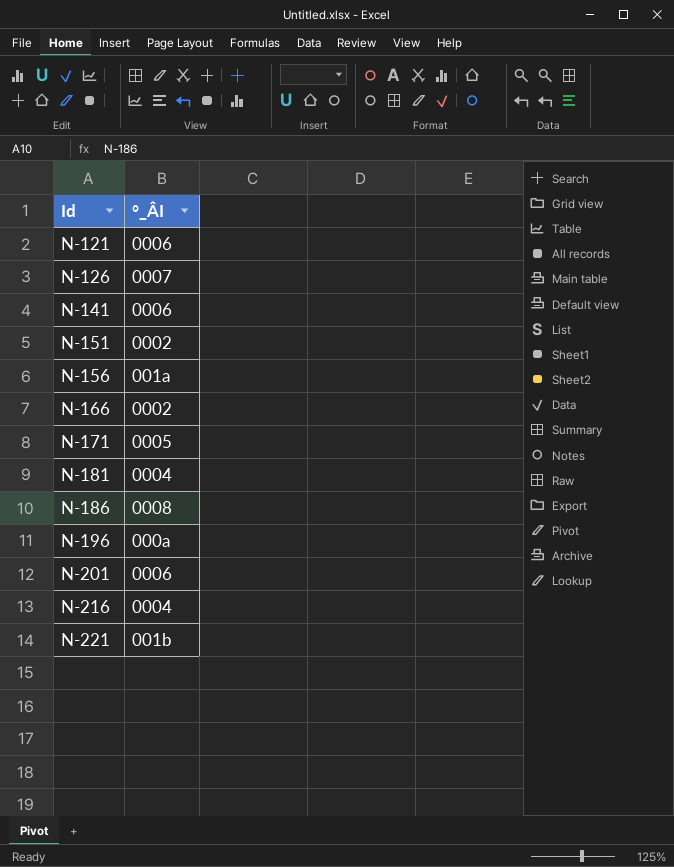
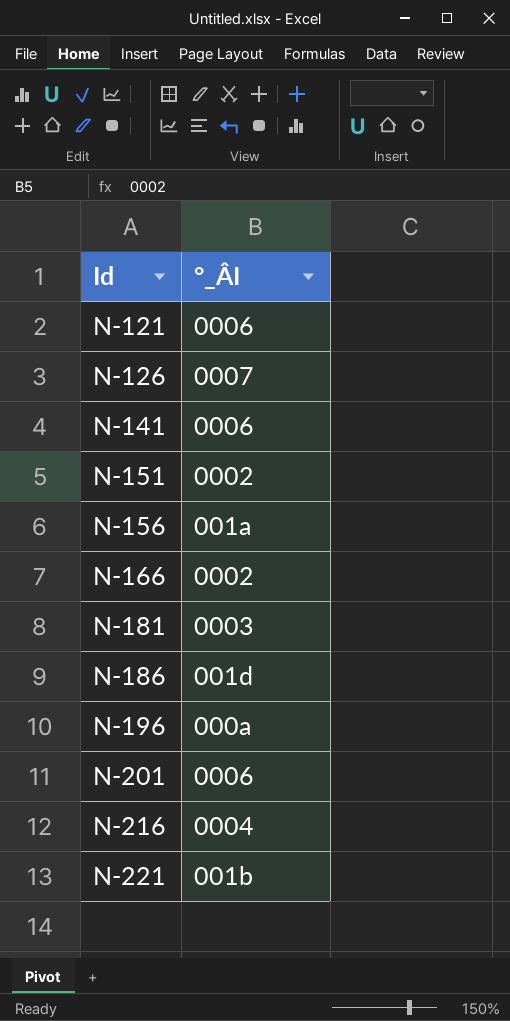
row N-171: 0005 -> none
N-181 | °_ÂI: 0004 -> 0003
N-186 | °_ÂI: 0008 -> 001d

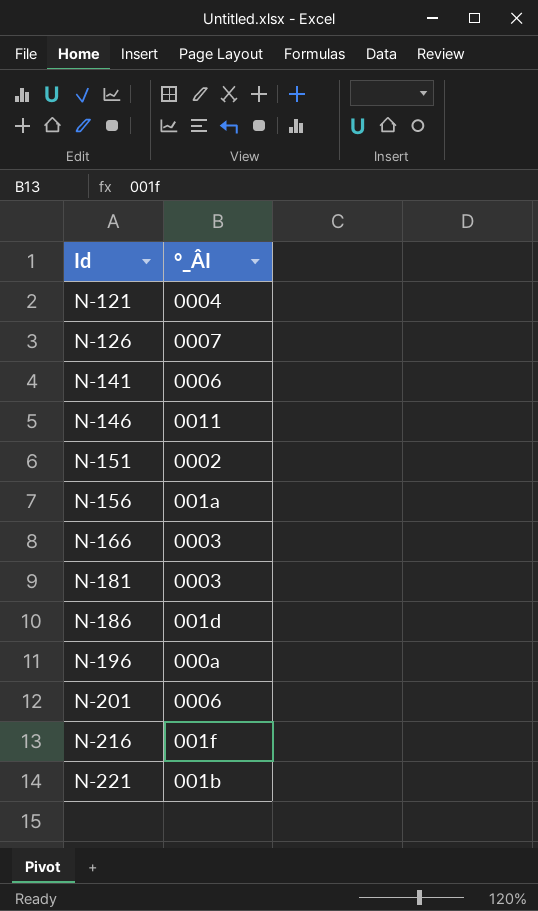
N-121 | °_ÂI: 0006 -> 0004
row N-146: none -> 0011
N-166 | °_ÂI: 0002 -> 0003
N-216 | °_ÂI: 0004 -> 001f

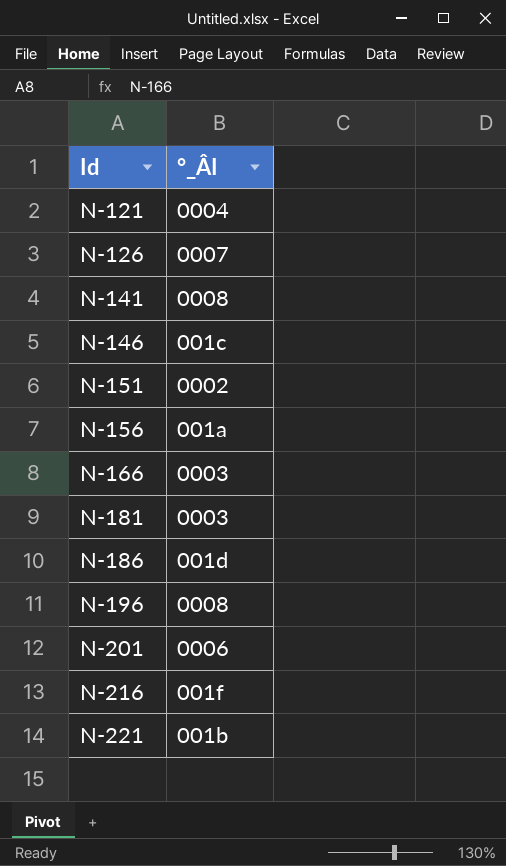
N-141 | °_ÂI: 0006 -> 0008
N-146 | °_ÂI: 0011 -> 001c
N-196 | °_ÂI: 000a -> 0008

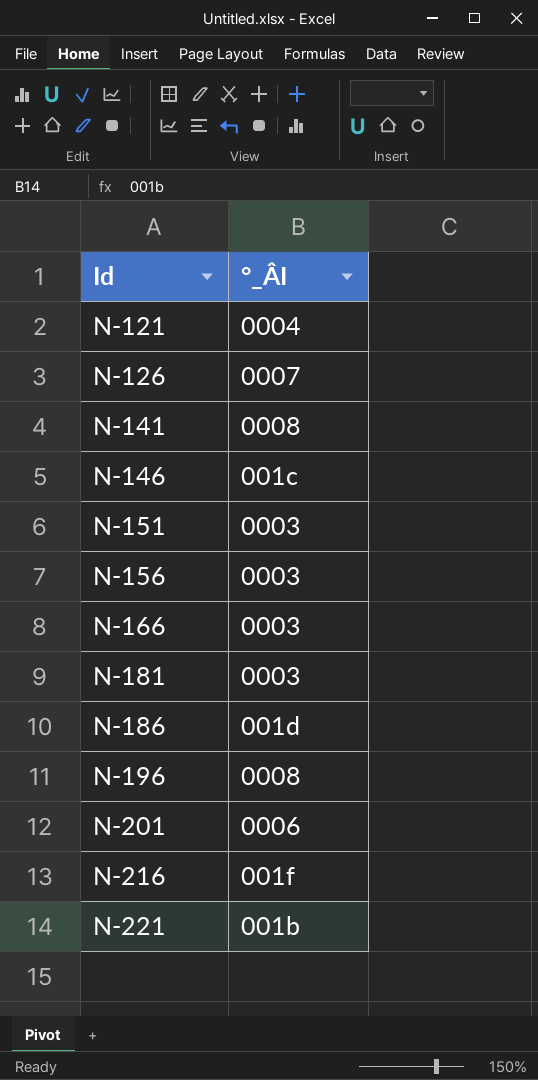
N-151 | °_ÂI: 0002 -> 0003
N-156 | °_ÂI: 001a -> 0003

